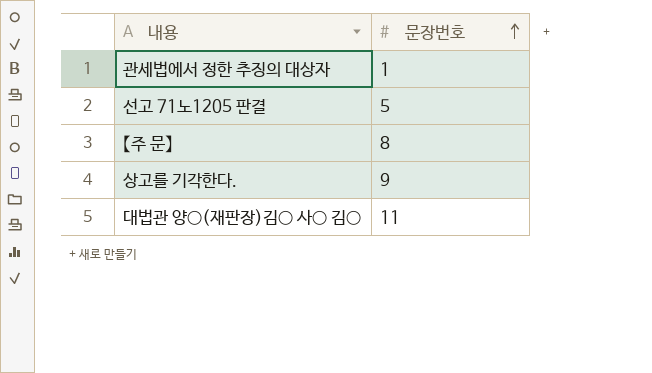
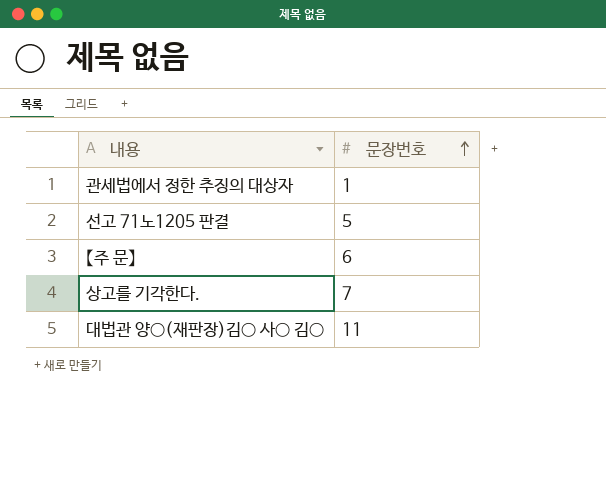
【주 문】 | 문장번호: 8 -> 6
상고를 기각한다. | 문장번호: 9 -> 7

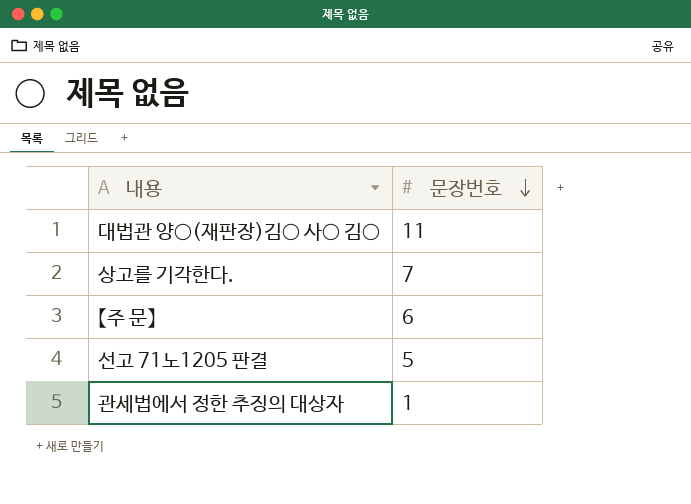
row order: 문장번호 ascending -> 문장번호 descending

